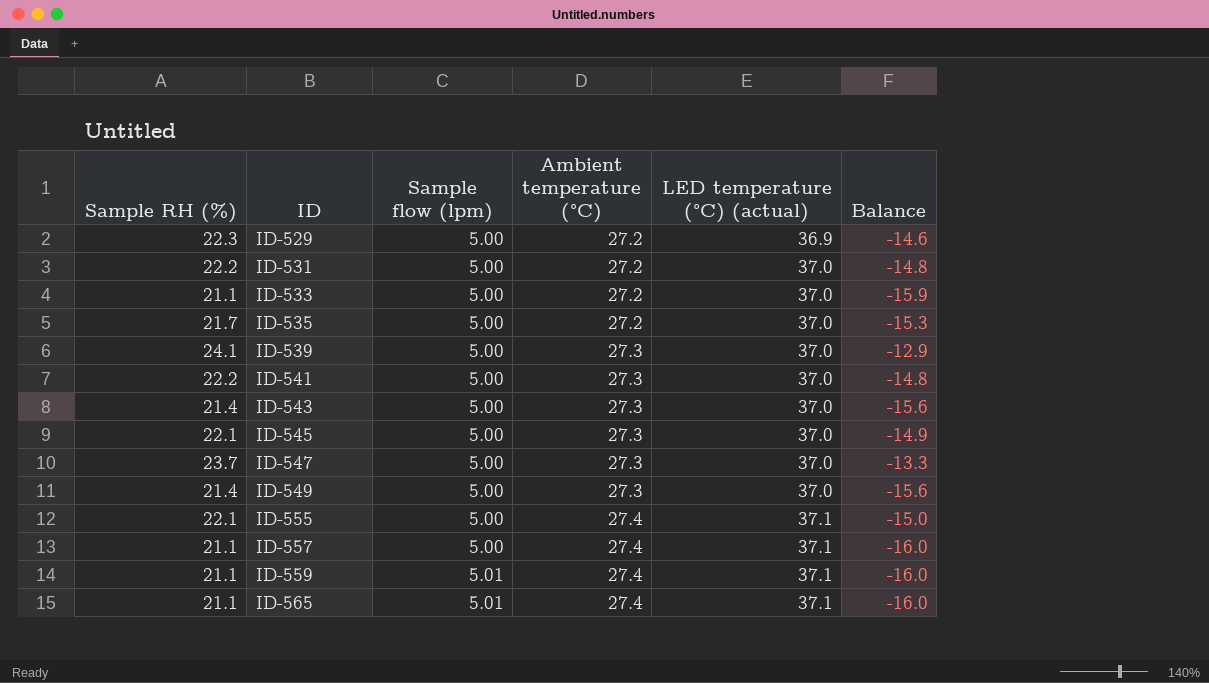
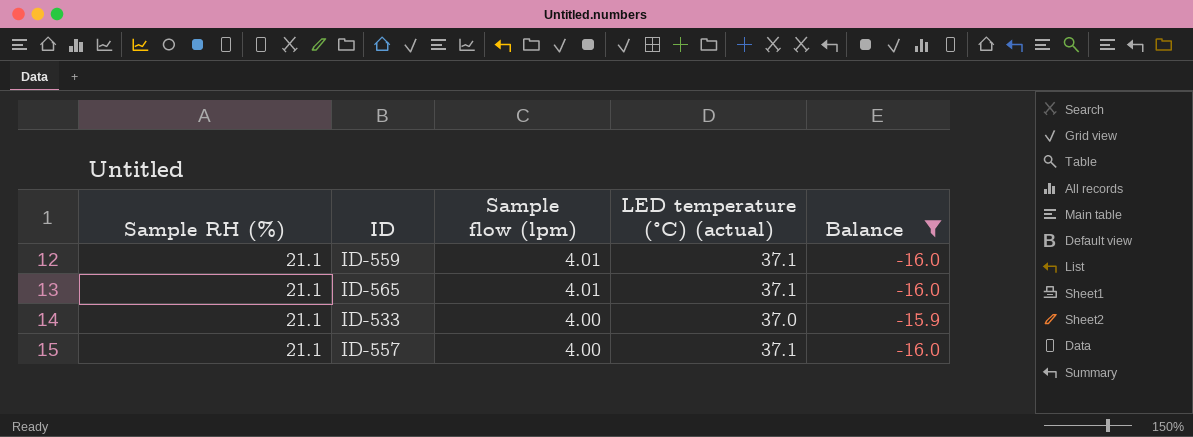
filter: none -> Balance <= -15.9
row order: ID ascending -> Sample flow (lpm) descending
column Ambient temperature (°C) | position: 4 -> none
ID-559 | Sample flow (lpm): 5.01 -> 4.01
ID-565 | Sample flow (lpm): 5.01 -> 4.01
ID-533 | Sample flow (lpm): 5.00 -> 4.00
ID-557 | Sample flow (lpm): 5.00 -> 4.00

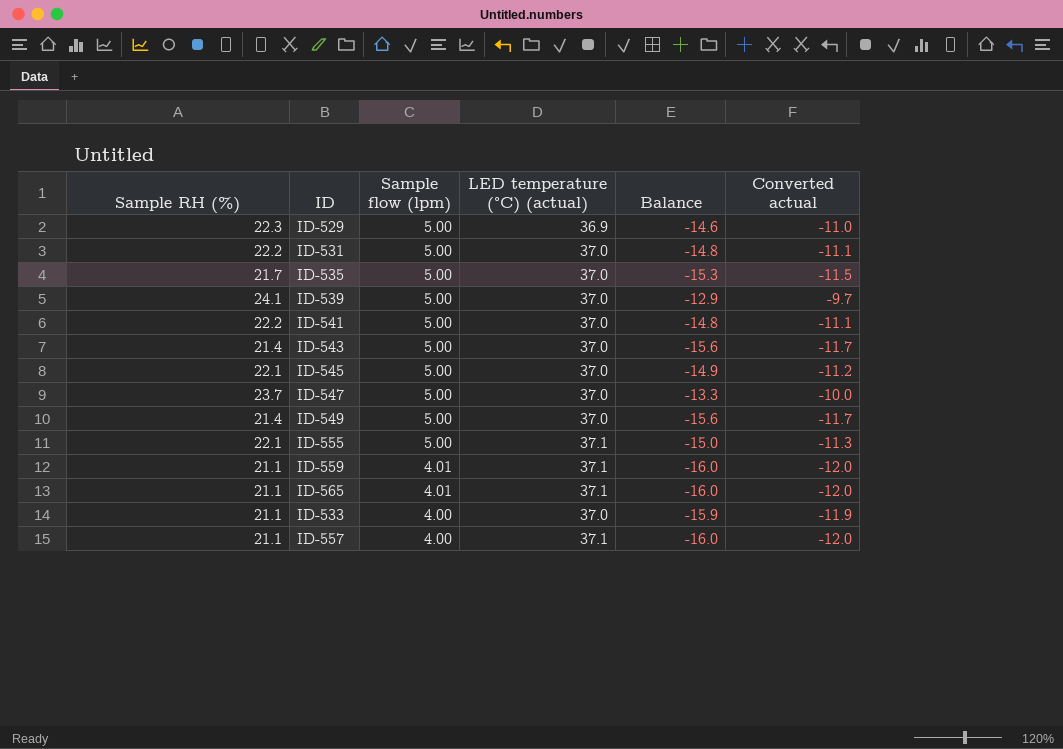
filter: Balance <= -15.9 -> none
column Converted actual | formula: none -> [Balance] * 0.75

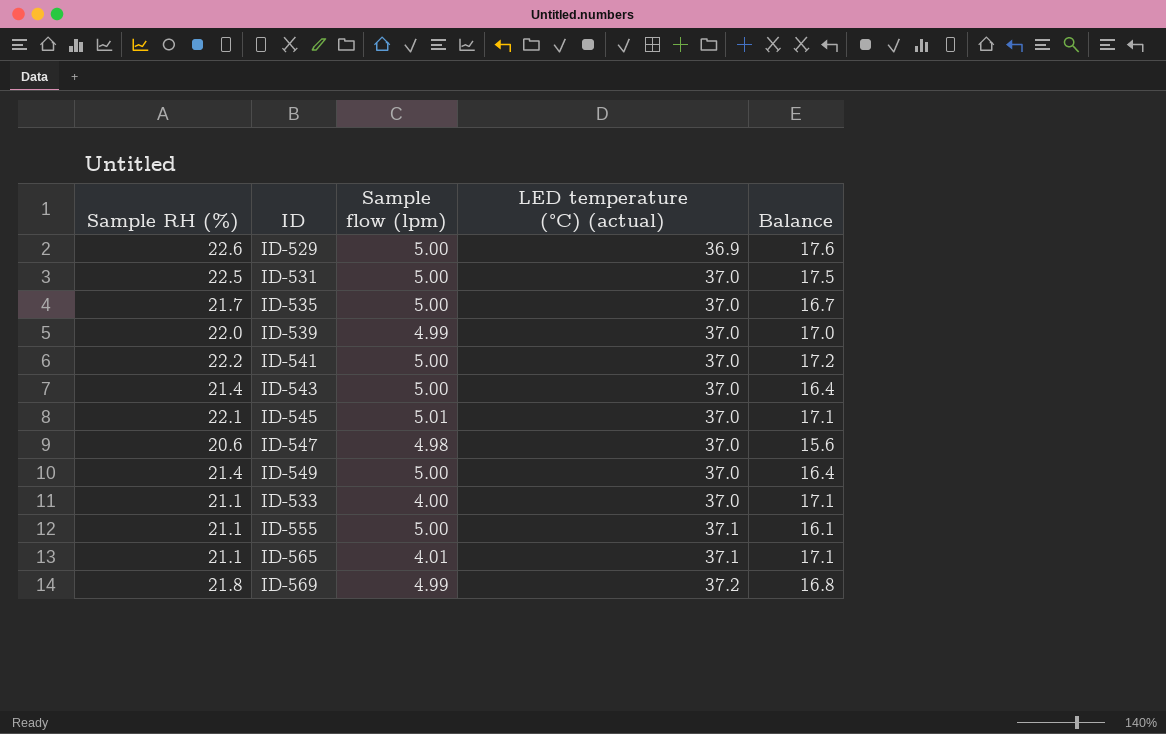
row order: Sample flow (lpm) descending -> LED temperature (°C) (actual) ascending
column Converted actual | formula: [Balance] * 0.75 -> none
column Balance | formula: [Sample RH (%)] - [LED temperature (°C) (actual)] -> [Sample RH (%)] - [Sample flow (lpm)]
row ID-559: 21.1 | 4.01 | 37.1 | -16.0 | -12.0 -> none
row ID-557: 21.1 | 4.00 | 37.1 | -16.0 | -12.0 -> none
ID-529 | Sample RH (%): 22.3 -> 22.6
ID-531 | Sample RH (%): 22.2 -> 22.5
ID-539 | Sample RH (%): 24.1 -> 22.0
ID-539 | Sample flow (lpm): 5.00 -> 4.99
ID-545 | Sample flow (lpm): 5.00 -> 5.01
ID-547 | Sample RH (%): 23.7 -> 20.6
ID-547 | Sample flow (lpm): 5.00 -> 4.98
ID-555 | Sample RH (%): 22.1 -> 21.1
row ID-569: none -> 21.8 | 4.99 | 37.2 | 16.8

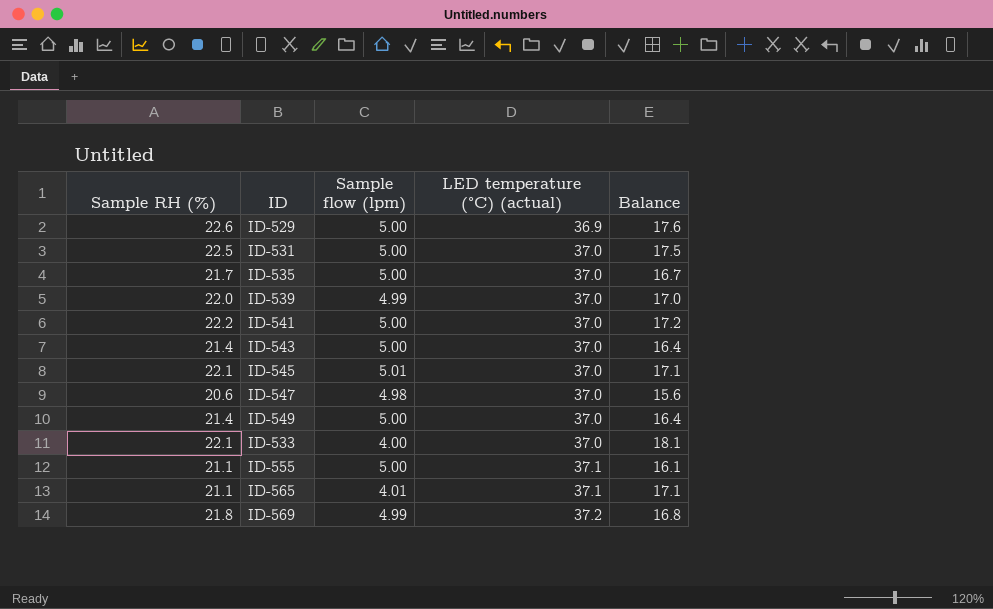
ID-533 | Sample RH (%): 21.1 -> 22.1
ID-533 | Balance: 17.1 -> 18.1

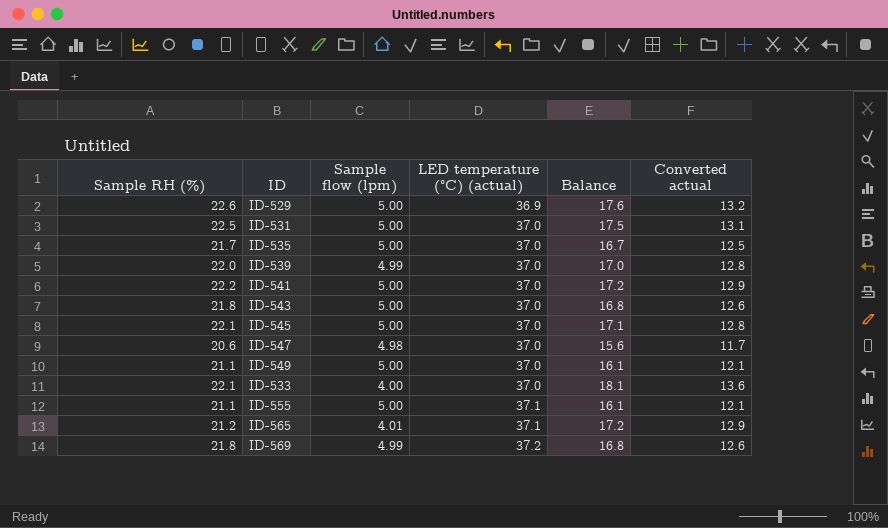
column Converted actual | formula: none -> [Balance] * 0.75
ID-543 | Sample RH (%): 21.4 -> 21.8
ID-543 | Balance: 16.4 -> 16.8
ID-545 | Sample flow (lpm): 5.01 -> 5.00
ID-549 | Sample RH (%): 21.4 -> 21.1
ID-549 | Balance: 16.4 -> 16.1
ID-565 | Sample RH (%): 21.1 -> 21.2
ID-565 | Balance: 17.1 -> 17.2

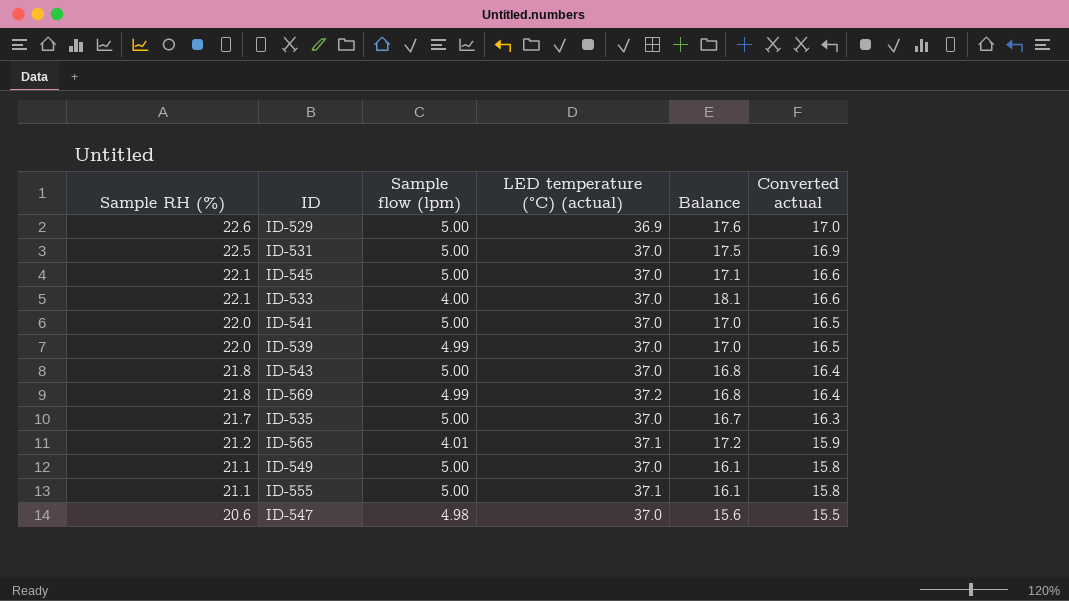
row order: LED temperature (°C) (actual) ascending -> Sample RH (%) descending
column Converted actual | formula: [Balance] * 0.75 -> [Sample RH (%)] * 0.75
ID-541 | Sample RH (%): 22.2 -> 22.0
ID-541 | Balance: 17.2 -> 17.0

